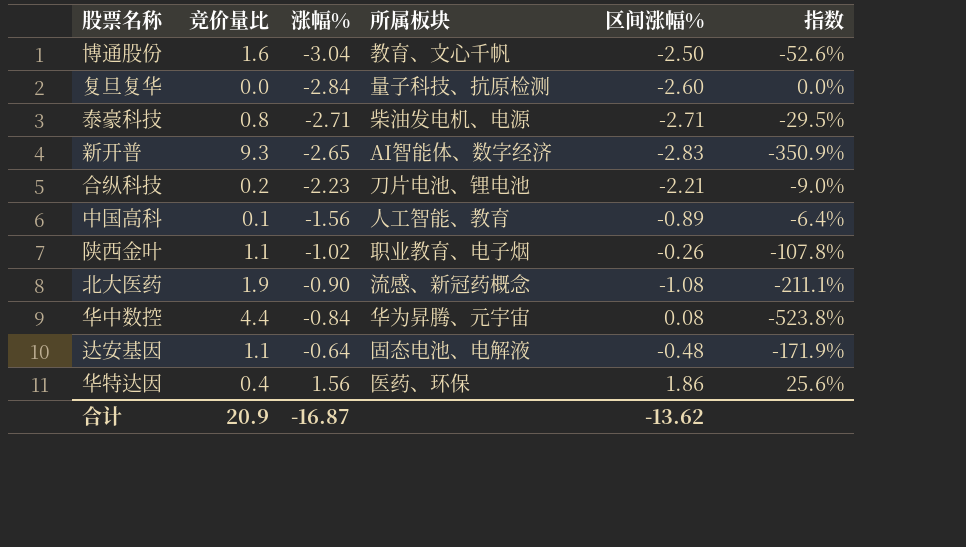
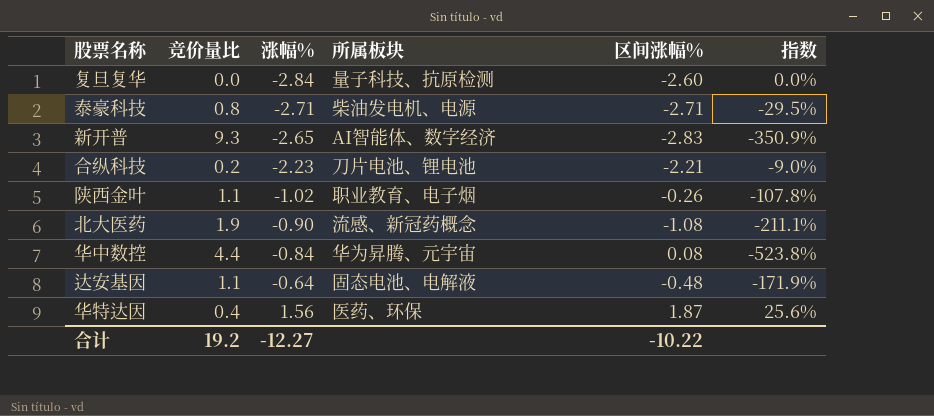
row 博通股份: 1.6 | -3.04 | 教育、文心千帆 | -2.50 | -52.6% -> none
row 中国高科: 0.1 | -1.56 | 人工智能、教育 | -0.89 | -6.4% -> none
华特达因 | 区间涨幅%: 1.86 -> 1.87
合计 | 竞价量比: 20.9 -> 19.2
合计 | 涨幅%: -16.87 -> -12.27
合计 | 区间涨幅%: -13.62 -> -10.22

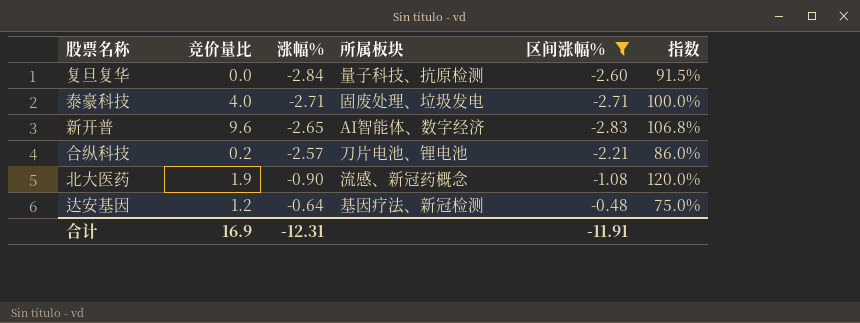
filter: none -> 区间涨幅% <= -0.48
column 指数 | formula: [竞价量比] / [涨幅%] -> [区间涨幅%] / [涨幅%]
泰豪科技 | 竞价量比: 0.8 -> 4.0
泰豪科技 | 所属板块: 柴油发电机、电源 -> 固废处理、垃圾发电
新开普 | 竞价量比: 9.3 -> 9.6
合纵科技 | 涨幅%: -2.23 -> -2.57
达安基因 | 竞价量比: 1.1 -> 1.2
达安基因 | 所属板块: 固态电池、电解液 -> 基因疗法、新冠检测
合计 | 竞价量比: 19.2 -> 16.9
合计 | 涨幅%: -12.27 -> -12.31
合计 | 区间涨幅%: -10.22 -> -11.91

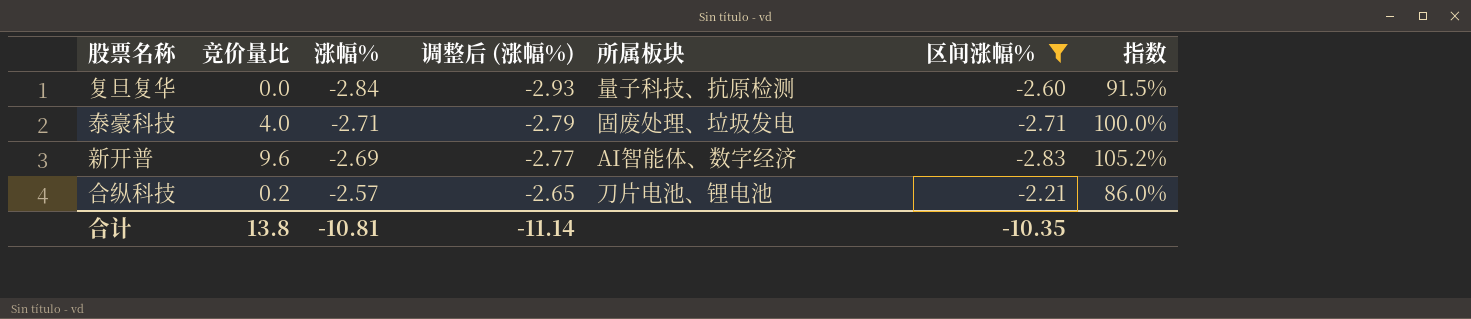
column 调整后 (涨幅%) | formula: none -> [涨幅%] * 1.03
row 北大医药: 1.9 | -0.90 | 流感、新冠药概念 | -1.08 | 120.0% -> none
row 达安基因: 1.2 | -0.64 | 基因疗法、新冠检测 | -0.48 | 75.0% -> none
新开普 | 涨幅%: -2.65 -> -2.69
新开普 | 指数: 106.8% -> 105.2%
合计 | 竞价量比: 16.9 -> 13.8
合计 | 涨幅%: -12.31 -> -10.81
合计 | 区间涨幅%: -11.91 -> -10.35

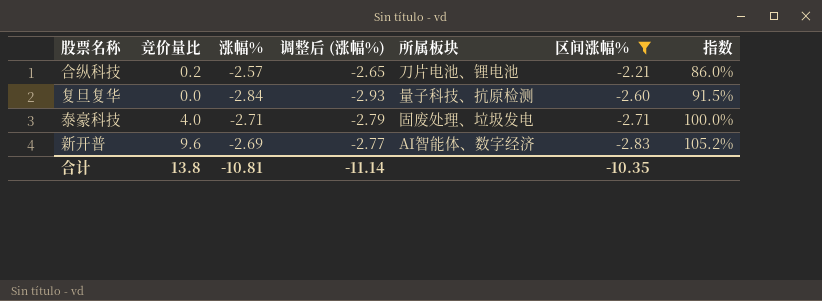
row order: 涨幅% ascending -> 区间涨幅% descending

